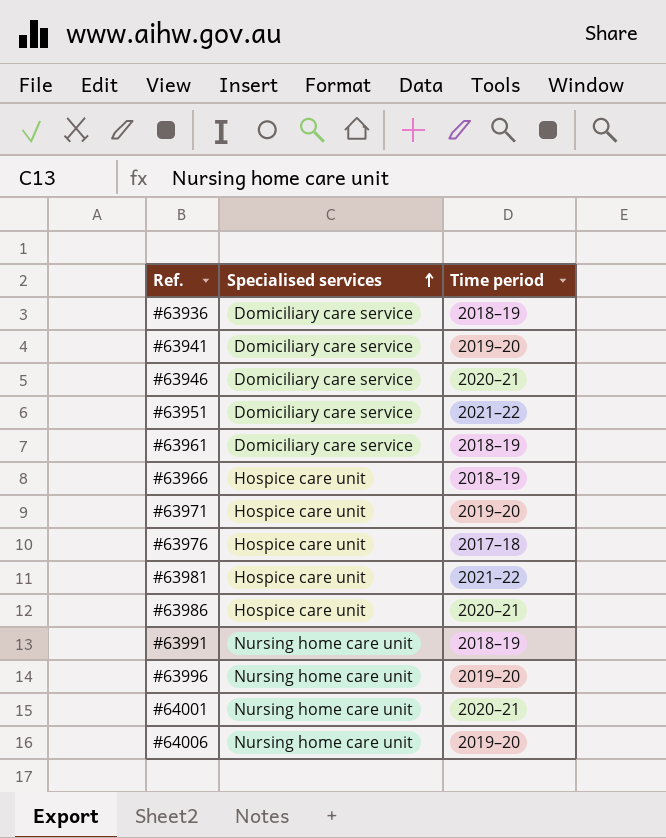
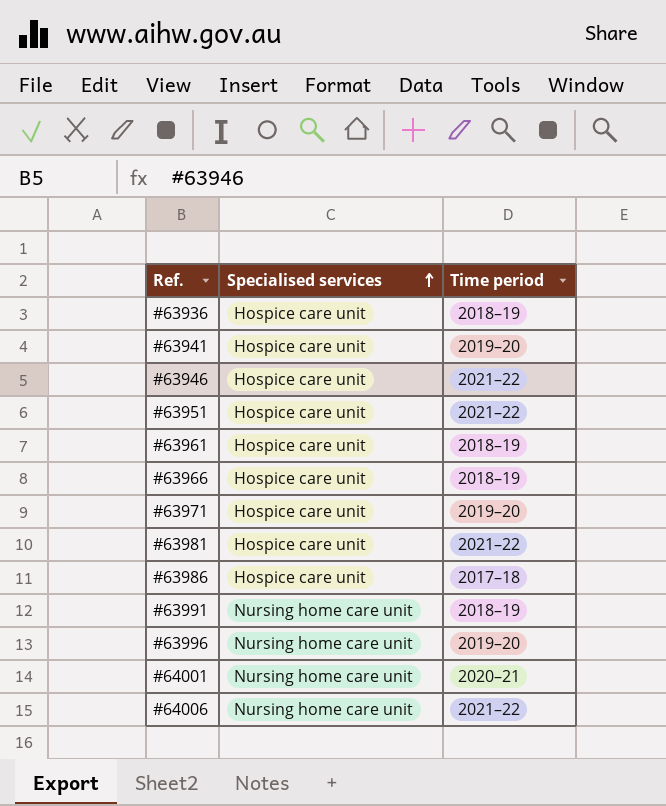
row #63976: Hospice care unit | 2017–18 -> none
#63936 | Specialised services: Domiciliary care service -> Hospice care unit
#63941 | Specialised services: Domiciliary care service -> Hospice care unit
#63946 | Specialised services: Domiciliary care service -> Hospice care unit
#63946 | Time period: 2020–21 -> 2021–22
#63951 | Specialised services: Domiciliary care service -> Hospice care unit
#63961 | Specialised services: Domiciliary care service -> Hospice care unit
#63986 | Time period: 2020–21 -> 2017–18
#64006 | Time period: 2019–20 -> 2021–22

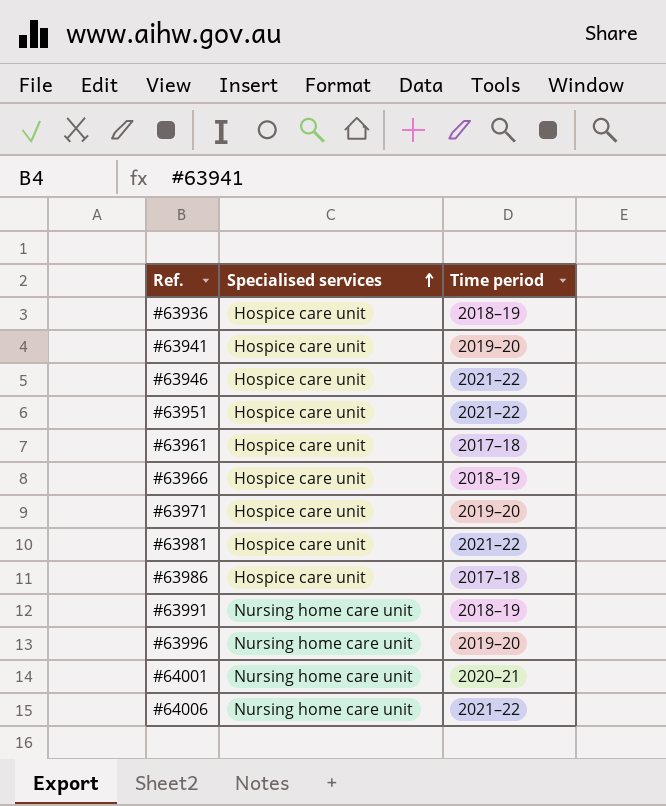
#63961 | Time period: 2018–19 -> 2017–18

